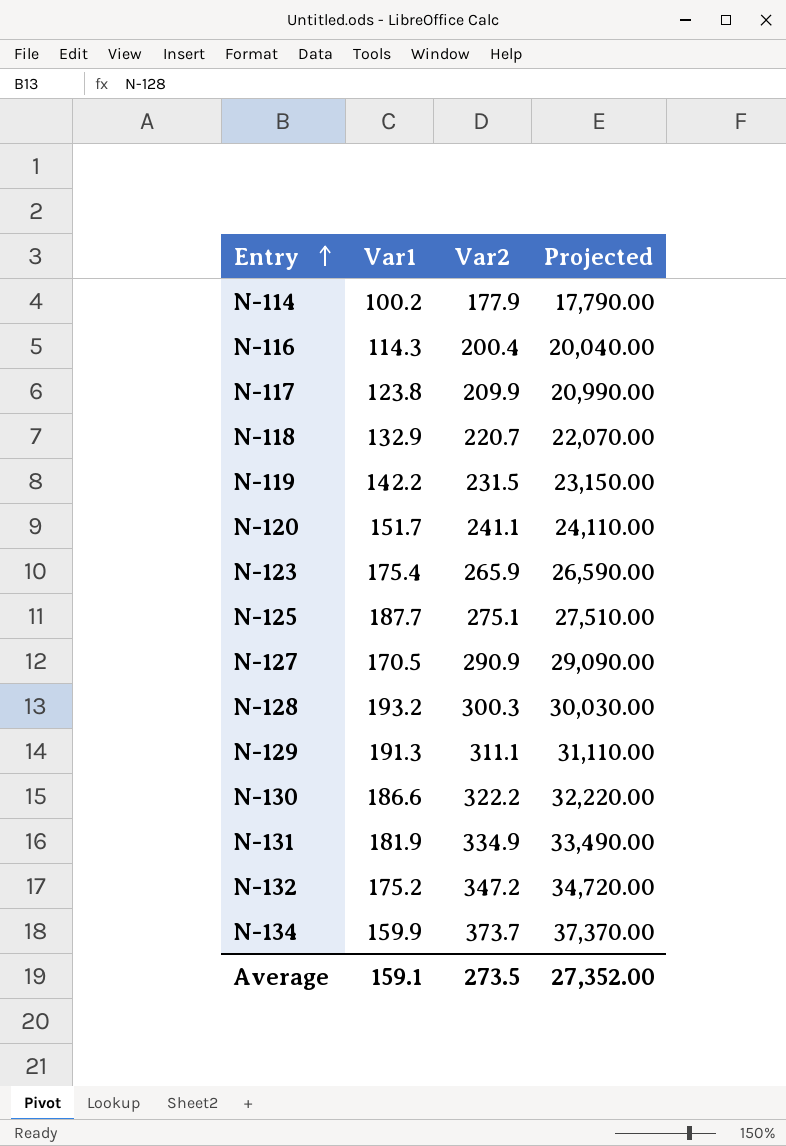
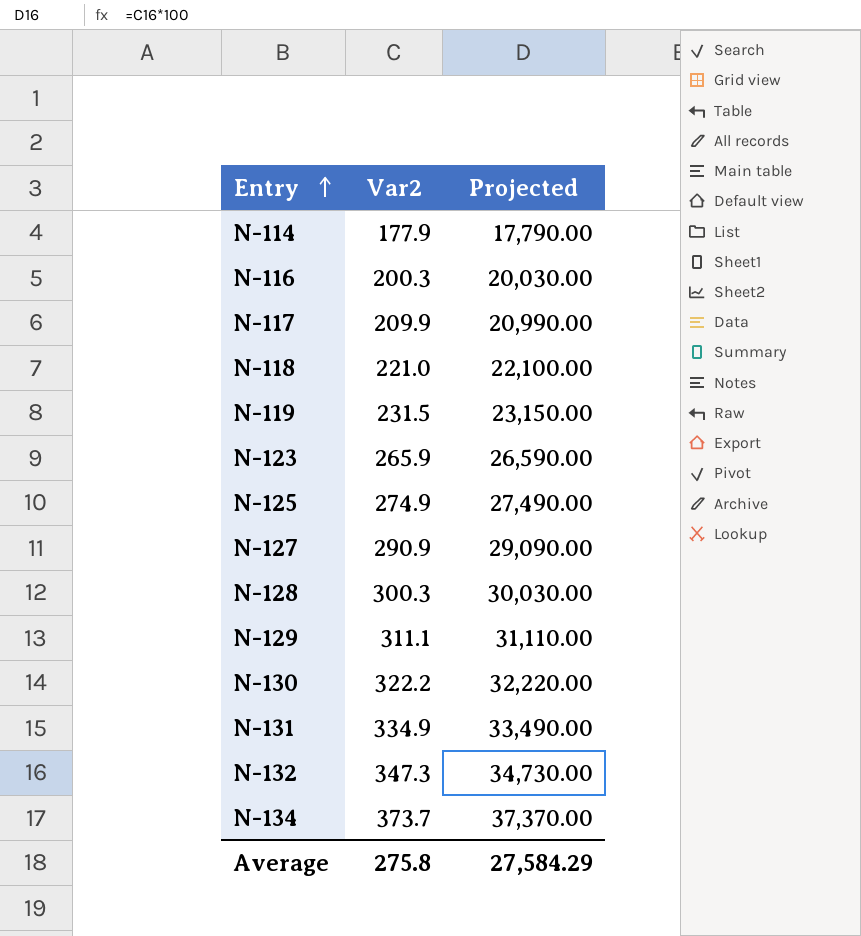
column Var1 | position: 2 -> none
row N-120: 151.7 | 241.1 | 24,110.00 -> none
N-116 | Var2: 200.4 -> 200.3
N-116 | Projected: 20,040.00 -> 20,030.00
N-118 | Var2: 220.7 -> 221.0
N-118 | Projected: 22,070.00 -> 22,100.00
N-125 | Var2: 275.1 -> 274.9
N-125 | Projected: 27,510.00 -> 27,490.00
N-132 | Var2: 347.2 -> 347.3
N-132 | Projected: 34,720.00 -> 34,730.00
Average | Var2: 273.5 -> 275.8
Average | Projected: 27,352.00 -> 27,584.29

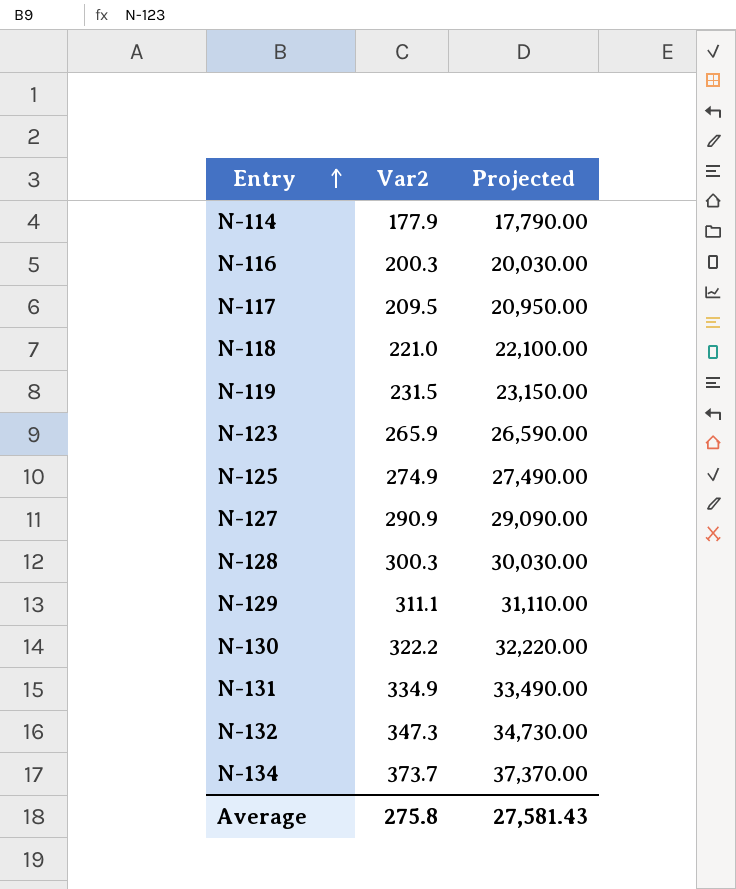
N-117 | Var2: 209.9 -> 209.5
N-117 | Projected: 20,990.00 -> 20,950.00
Average | Projected: 27,584.29 -> 27,581.43

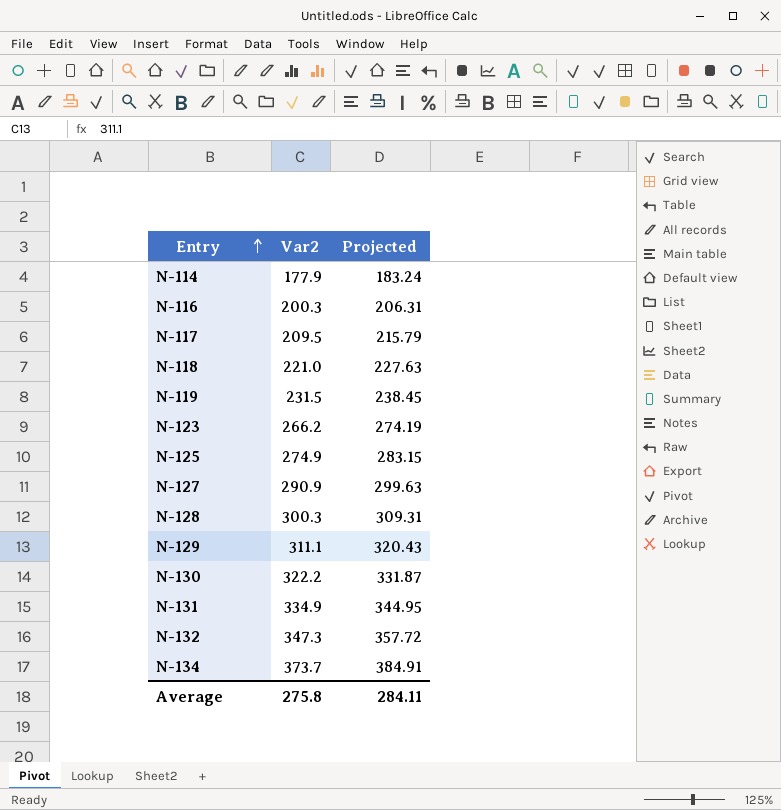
column Projected | formula: [Var2] * 100 -> [Var2] * 1.03
N-123 | Var2: 265.9 -> 266.2
Average | Projected: 27,581.43 -> 284.11

